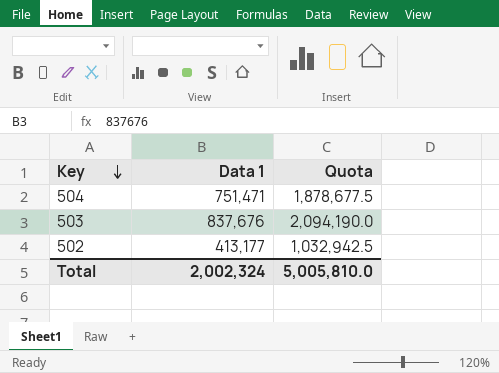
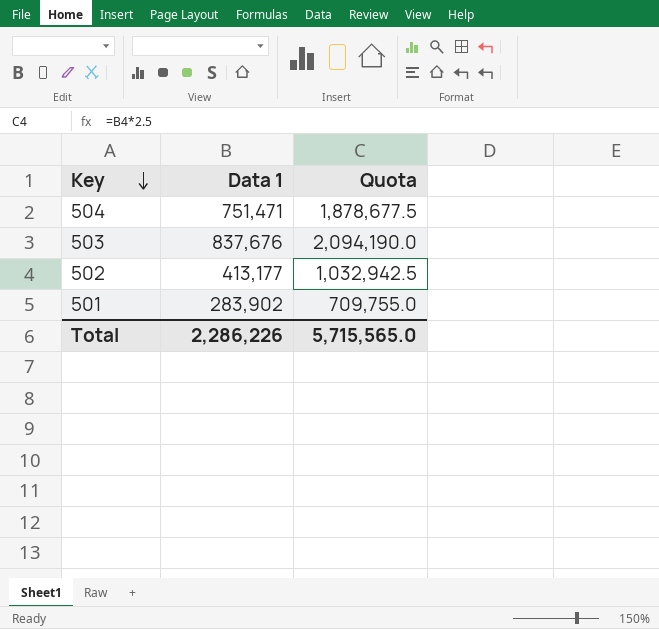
row 501: none -> 283,902 | 709,755.0
Total | Data 1: 2,002,324 -> 2,286,226
Total | Quota: 5,005,810.0 -> 5,715,565.0

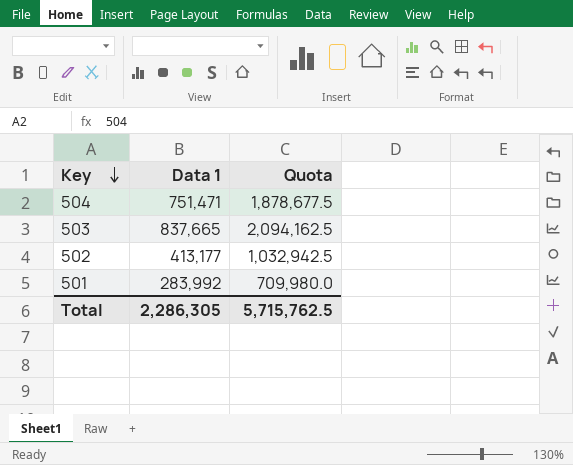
503 | Data 1: 837,676 -> 837,665
503 | Quota: 2,094,190.0 -> 2,094,162.5
501 | Data 1: 283,902 -> 283,992
501 | Quota: 709,755.0 -> 709,980.0
Total | Data 1: 2,286,226 -> 2,286,305
Total | Quota: 5,715,565.0 -> 5,715,762.5

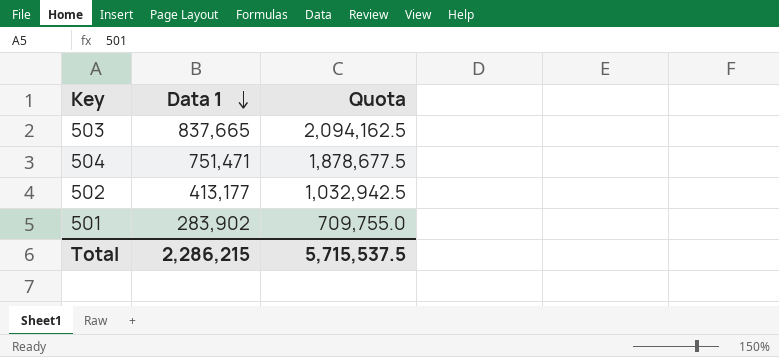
row order: Key descending -> Data 1 descending
501 | Data 1: 283,992 -> 283,902
501 | Quota: 709,980.0 -> 709,755.0
Total | Data 1: 2,286,305 -> 2,286,215
Total | Quota: 5,715,762.5 -> 5,715,537.5

